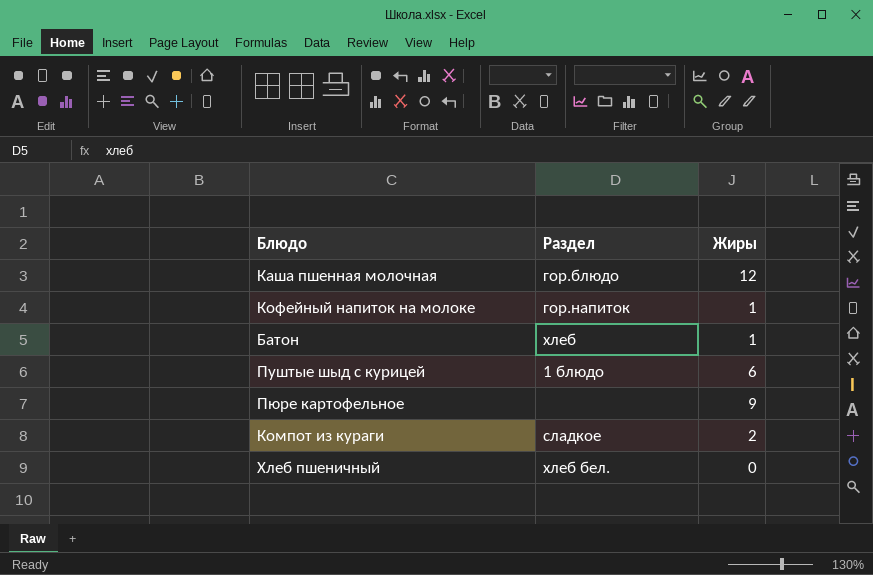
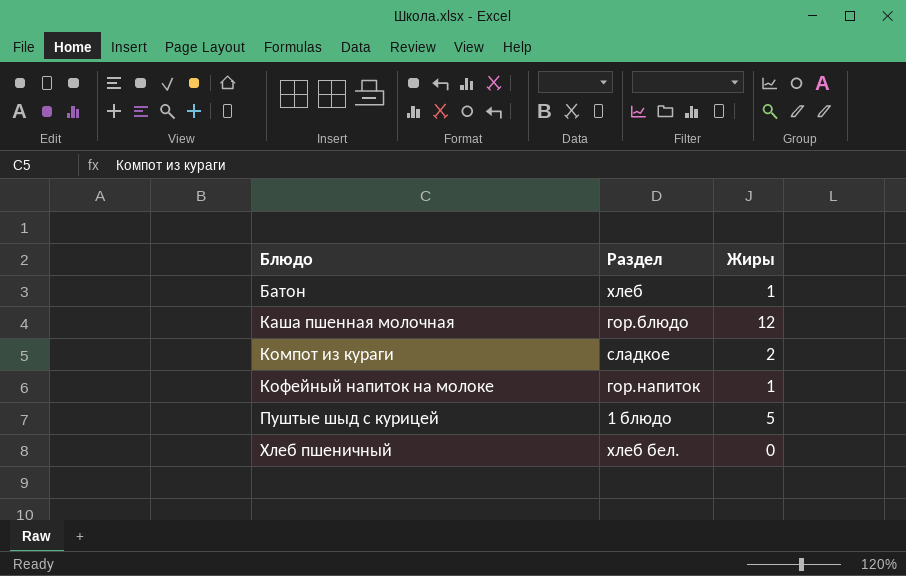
row order: none -> Блюдо ascending
row Пюре картофельное: none | 9 -> none
Пуштые шыд с курицей | Жиры: 6 -> 5

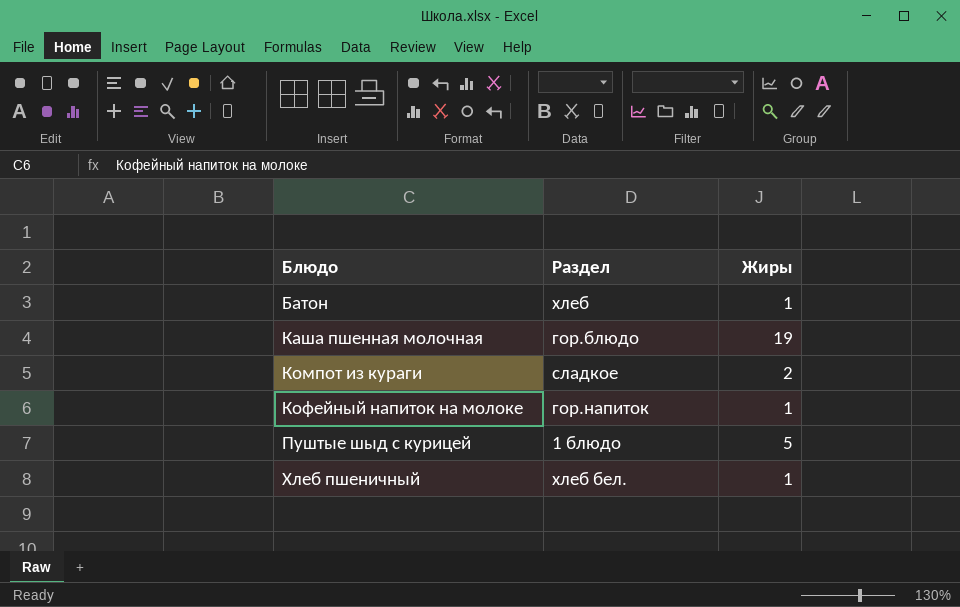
Каша пшенная молочная | Жиры: 12 -> 19
Хлеб пшеничный | Жиры: 0 -> 1

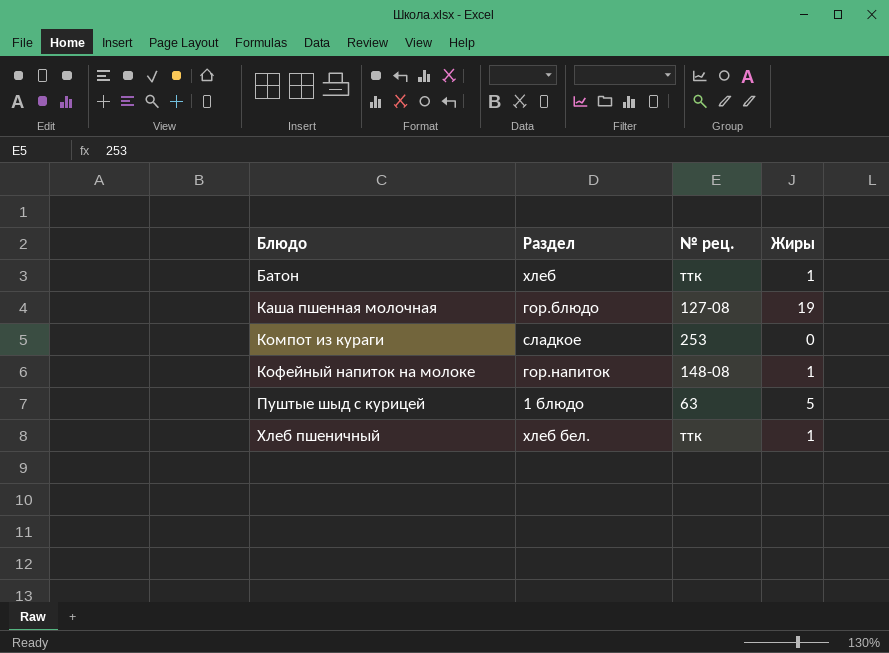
column № рец. | position: none -> 3
Компот из кураги | Жиры: 2 -> 0

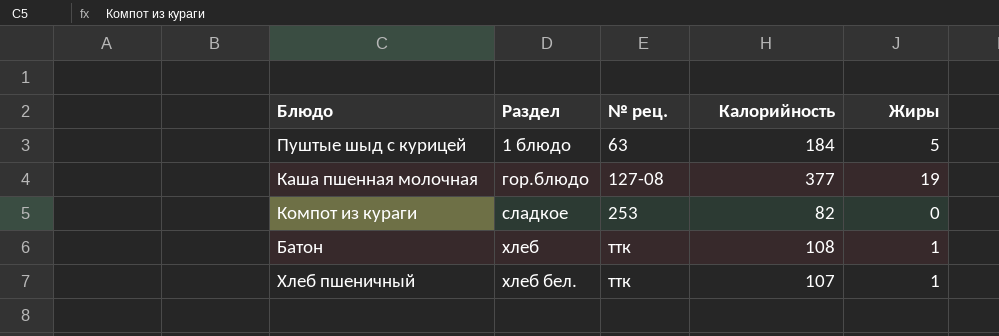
row order: Блюдо ascending -> Раздел ascending
column Калорийность | position: none -> 4
row Кофейный напиток на молоке: гор.напиток | 148-08 | 1 -> none

